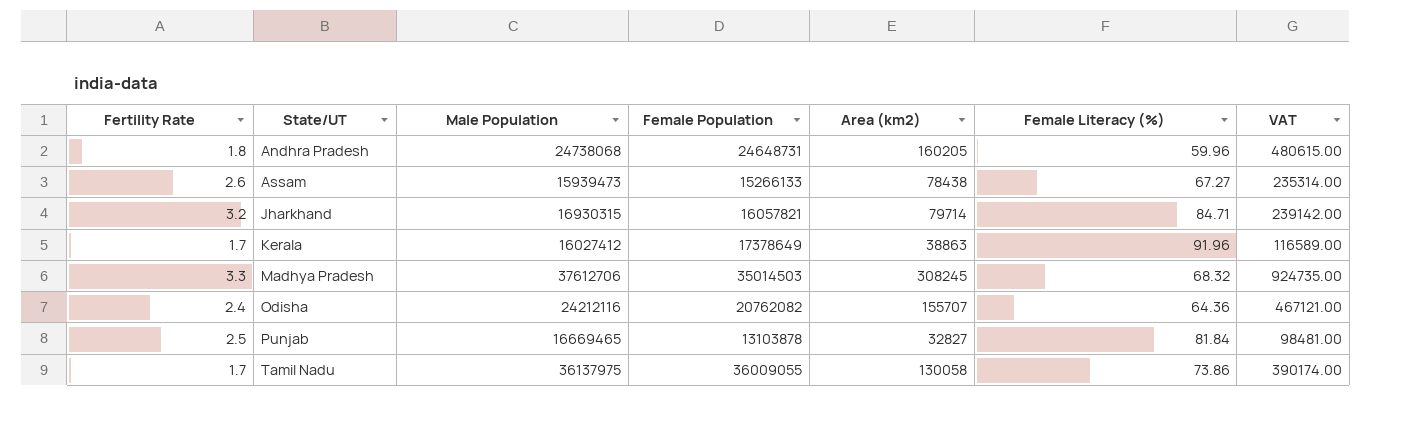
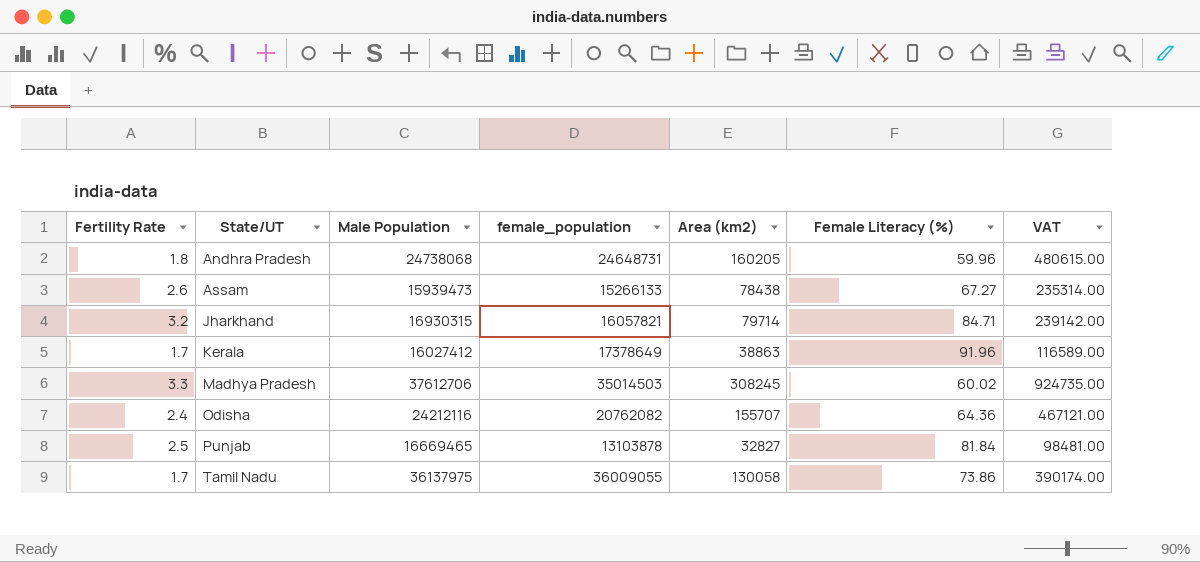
column name: Female Population -> female_population
Madhya Pradesh | Female Literacy (%): 68.32 -> 60.02

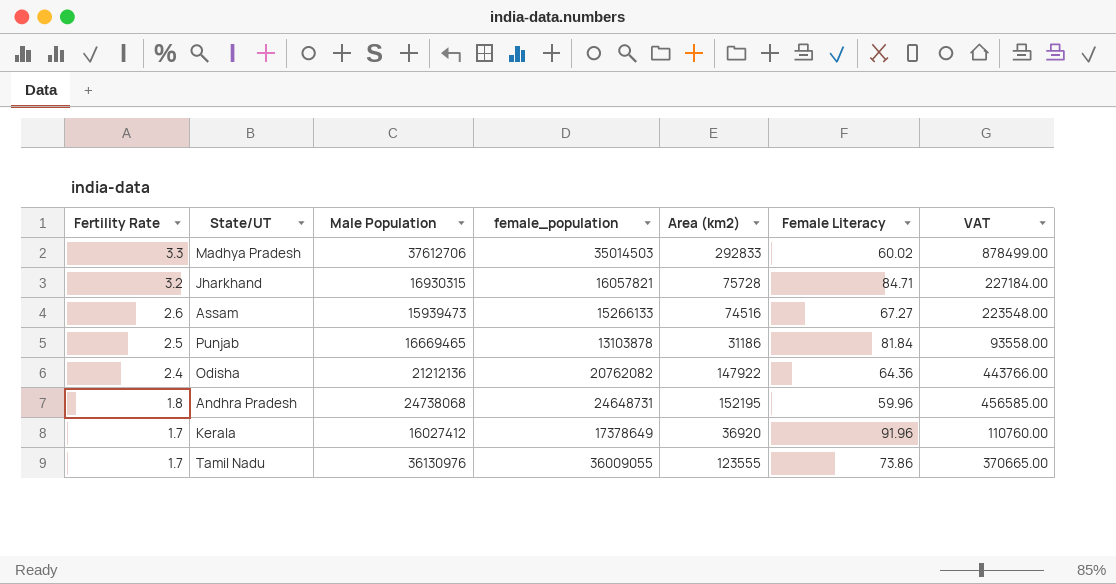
row order: State/UT ascending -> Fertility Rate descending
column name: Female Literacy (%) -> Female Literacy
Madhya Pradesh | Area (km2): 308245 -> 292833
Madhya Pradesh | VAT: 924735.00 -> 878499.00
Jharkhand | Area (km2): 79714 -> 75728
Jharkhand | VAT: 239142.00 -> 227184.00
Assam | Area (km2): 78438 -> 74516
Assam | VAT: 235314.00 -> 223548.00
Punjab | Area (km2): 32827 -> 31186
Punjab | VAT: 98481.00 -> 93558.00
Odisha | Male Population: 24212116 -> 21212136
Odisha | Area (km2): 155707 -> 147922
Odisha | VAT: 467121.00 -> 443766.00
Andhra Pradesh | Area (km2): 160205 -> 152195
Andhra Pradesh | VAT: 480615.00 -> 456585.00
Kerala | Area (km2): 38863 -> 36920
Kerala | VAT: 116589.00 -> 110760.00
Tamil Nadu | Male Population: 36137975 -> 36130976
Tamil Nadu | Area (km2): 130058 -> 123555
Tamil Nadu | VAT: 390174.00 -> 370665.00

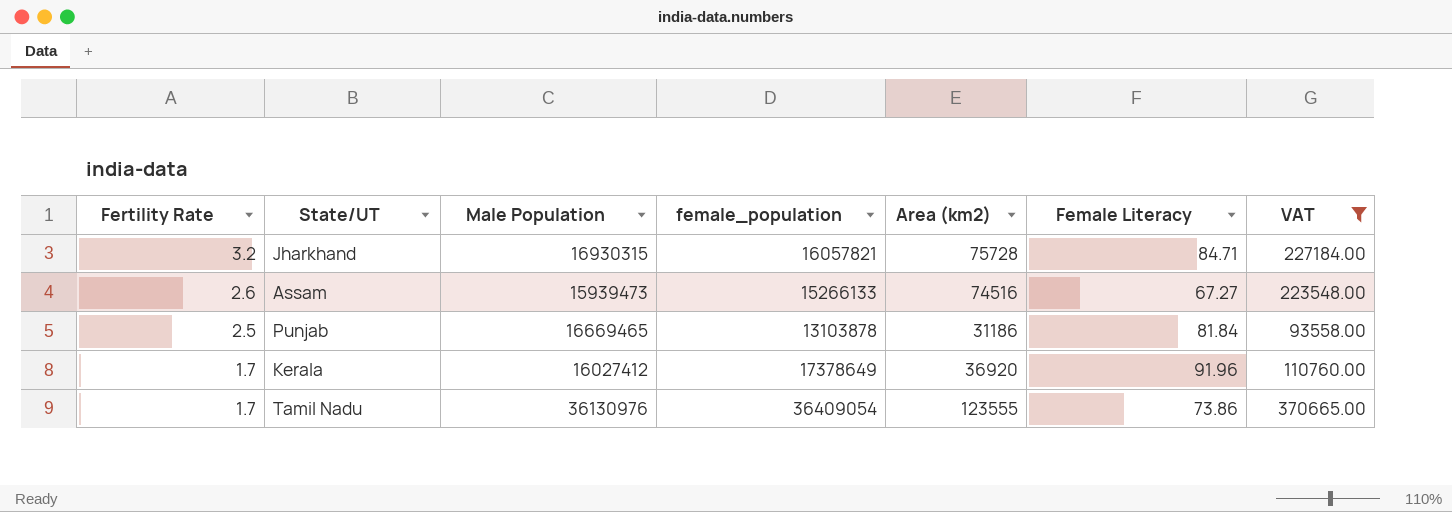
filter: none -> VAT <= 370665.00
Tamil Nadu | female_population: 36009055 -> 36409054

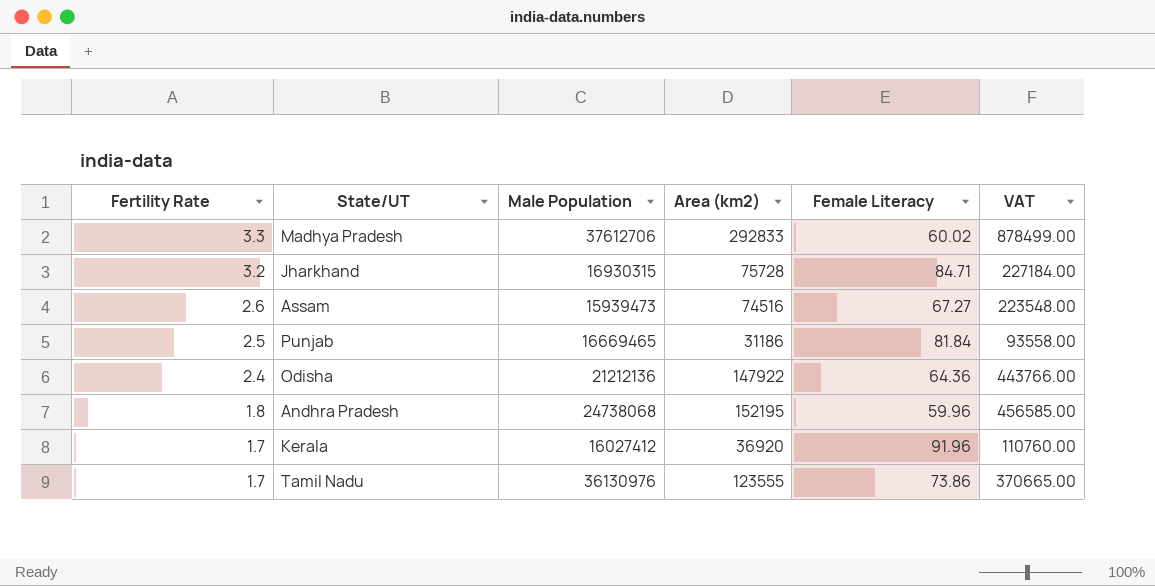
filter: VAT <= 370665.00 -> none
column female_population | position: 4 -> none

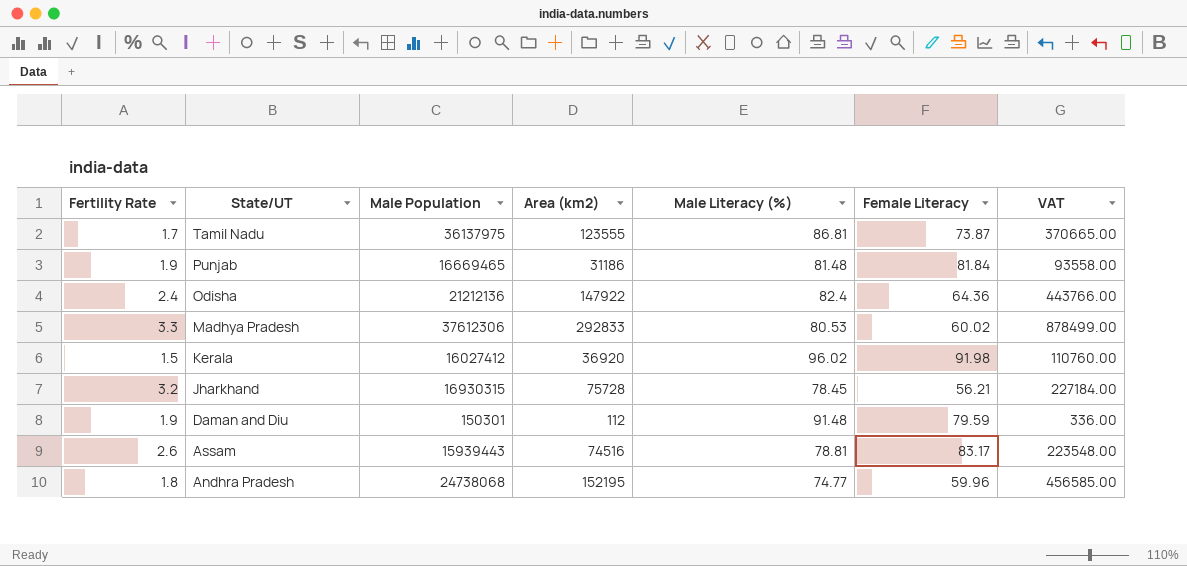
row order: Fertility Rate descending -> State/UT descending
column Male Literacy (%) | position: none -> 5
Tamil Nadu | Male Population: 36130976 -> 36137975
Tamil Nadu | Female Literacy: 73.86 -> 73.87
Punjab | Fertility Rate: 2.5 -> 1.9
Madhya Pradesh | Male Population: 37612706 -> 37612306
Kerala | Fertility Rate: 1.7 -> 1.5
Kerala | Female Literacy: 91.96 -> 91.98
Jharkhand | Female Literacy: 84.71 -> 56.21
row Daman and Diu: none -> 1.9 | 150301 | 112 | 91.48 | 79.59 | 336.00
Assam | Male Population: 15939473 -> 15939443
Assam | Female Literacy: 67.27 -> 83.17

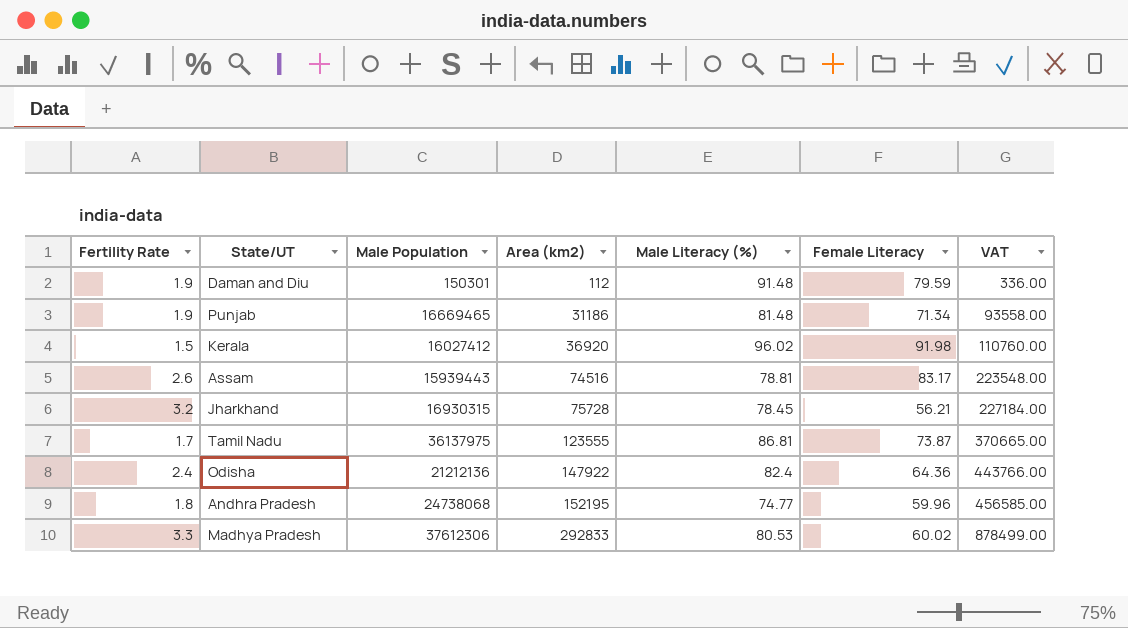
row order: State/UT descending -> Area (km2) ascending
Punjab | Female Literacy: 81.84 -> 71.34

